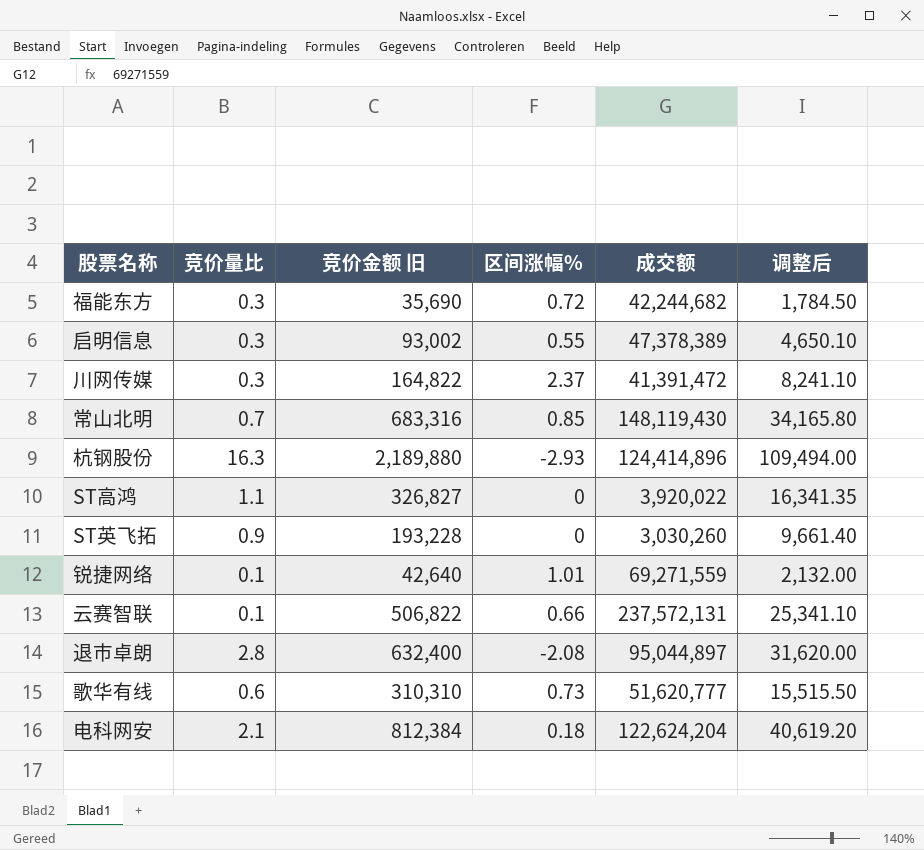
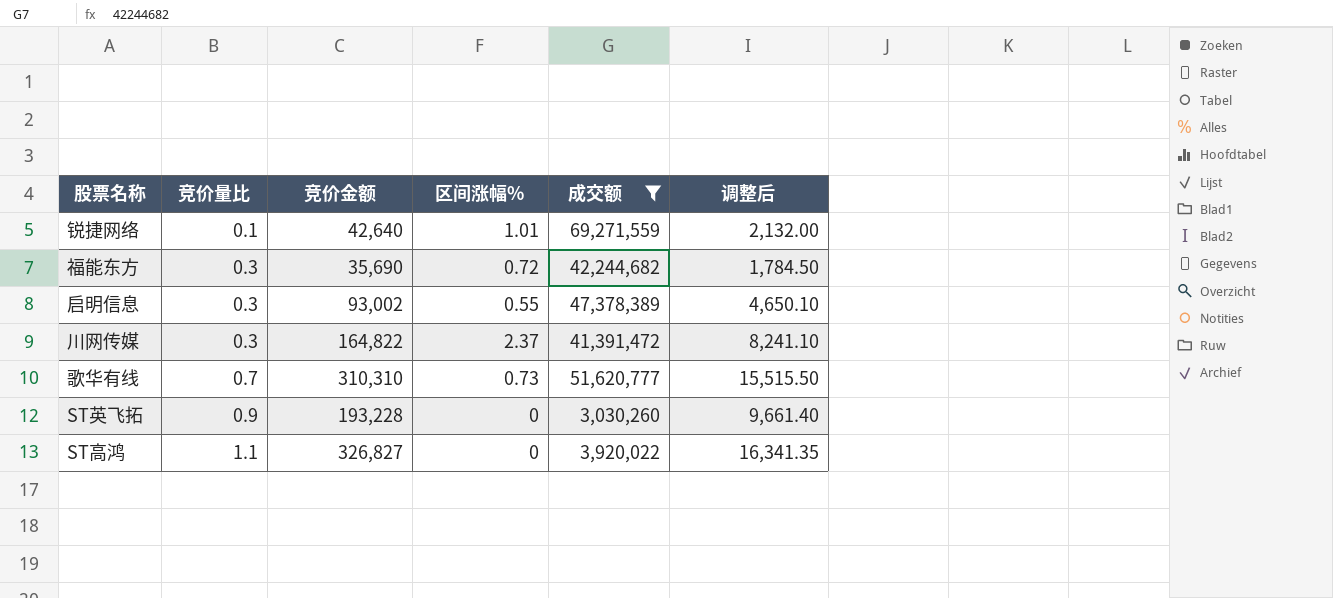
filter: none -> 成交额 <= 69,271,559
row order: none -> 竞价量比 ascending
column name: 竞价金额 旧 -> 竞价金额
歌华有线 | 竞价量比: 0.6 -> 0.7

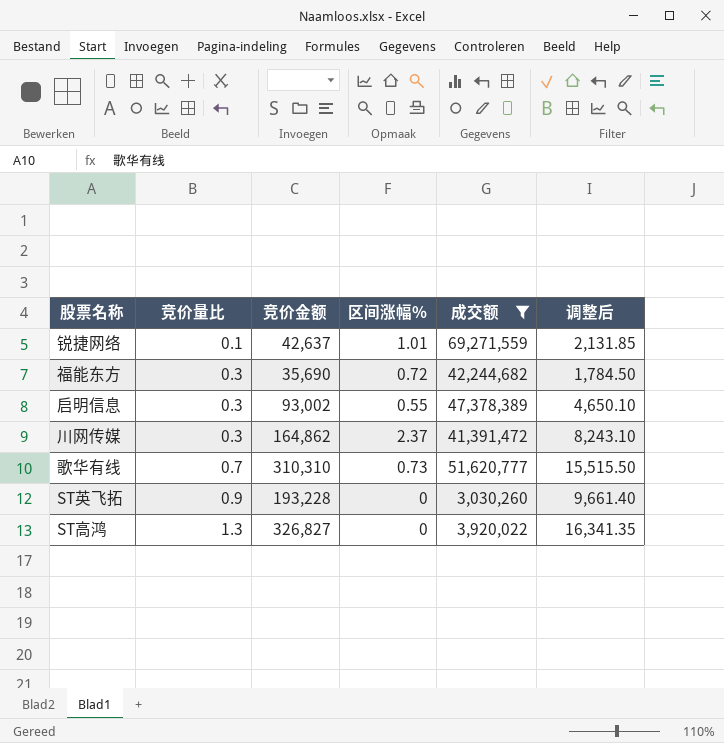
锐捷网络 | 竞价金额: 42,640 -> 42,637
锐捷网络 | 调整后: 2,132.00 -> 2,131.85
川网传媒 | 竞价金额: 164,822 -> 164,862
川网传媒 | 调整后: 8,241.10 -> 8,243.10
ST高鸿 | 竞价量比: 1.1 -> 1.3

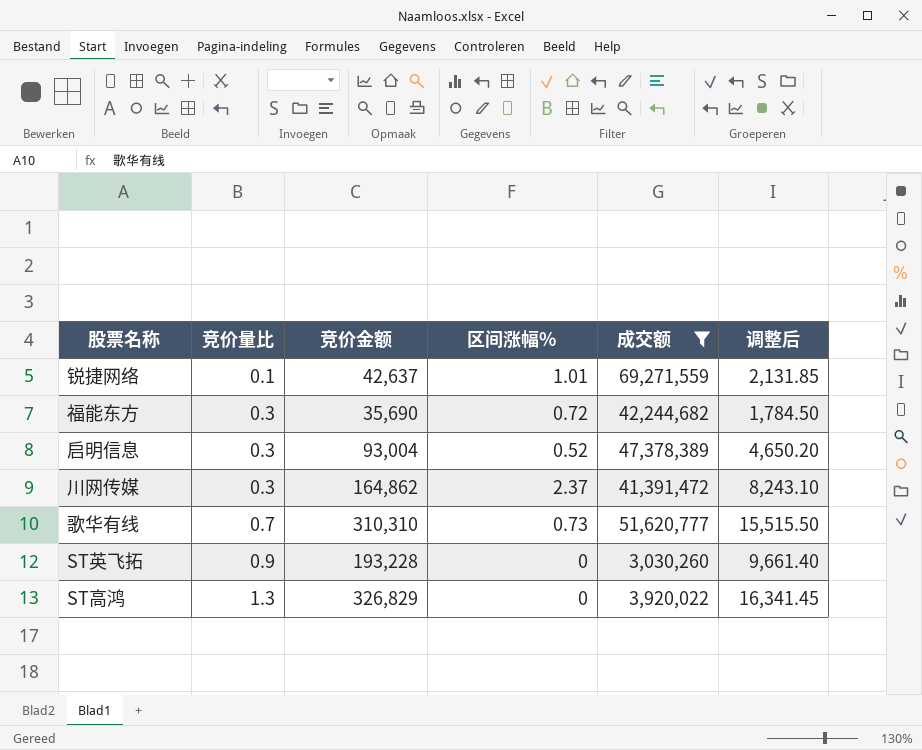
启明信息 | 竞价金额: 93,002 -> 93,004
启明信息 | 区间涨幅%: 0.55 -> 0.52
启明信息 | 调整后: 4,650.10 -> 4,650.20
ST高鸿 | 竞价金额: 326,827 -> 326,829
ST高鸿 | 调整后: 16,341.35 -> 16,341.45

